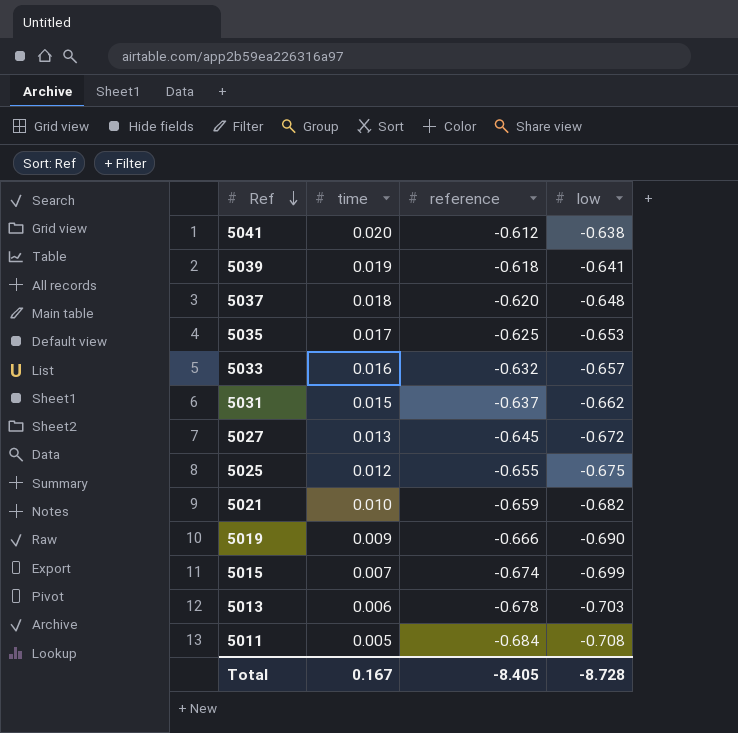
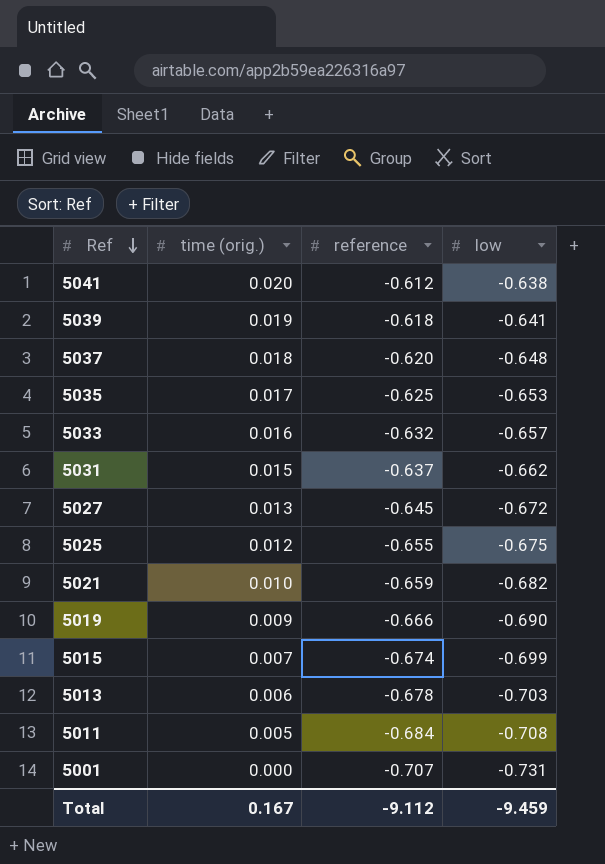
column name: time -> time (orig.)
row 5001: none -> 0.000 | -0.707 | -0.731
Total | reference: -8.405 -> -9.112
Total | low: -8.728 -> -9.459

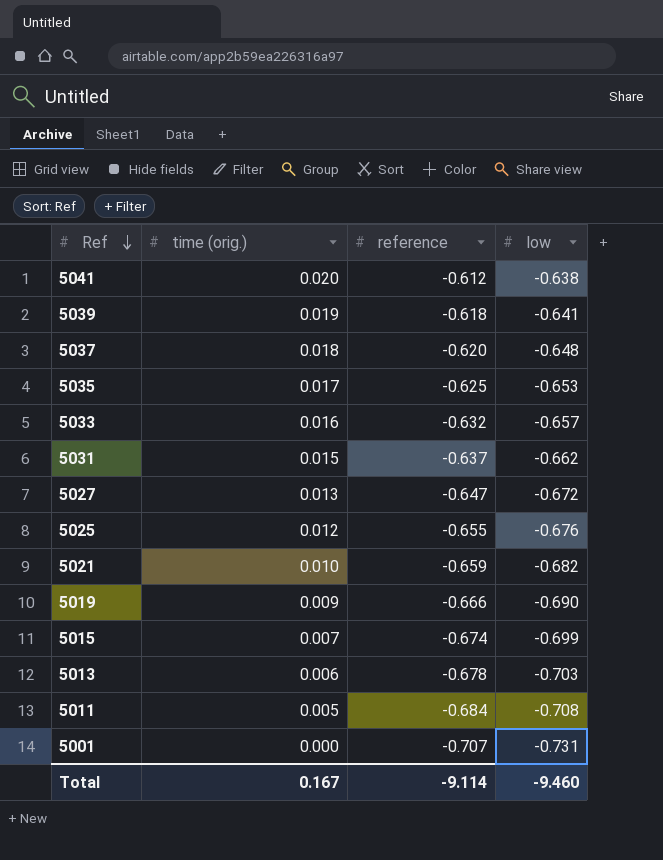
5027 | reference: -0.645 -> -0.647
5025 | low: -0.675 -> -0.676
Total | reference: -9.112 -> -9.114
Total | low: -9.459 -> -9.460

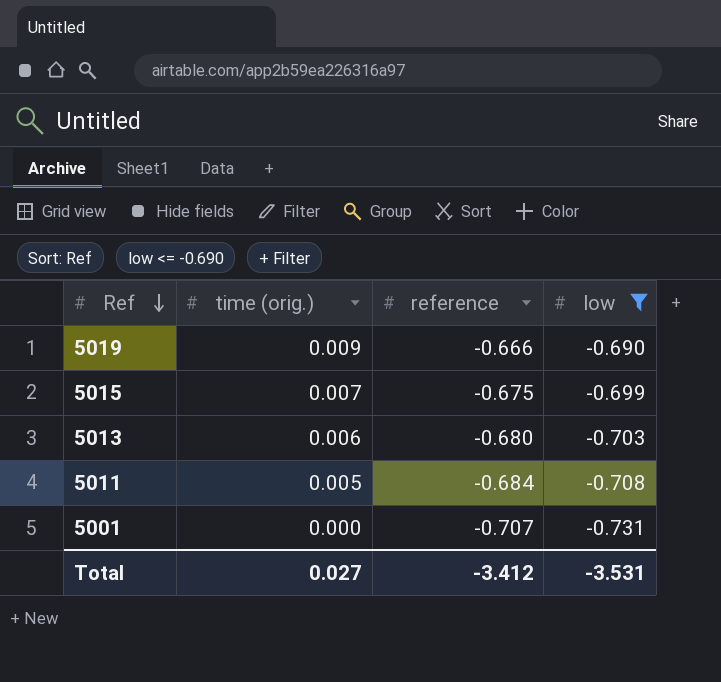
filter: none -> low <= -0.690
5015 | reference: -0.674 -> -0.675
5013 | reference: -0.678 -> -0.680
Total | time (orig.): 0.167 -> 0.027
Total | reference: -9.114 -> -3.412
Total | low: -9.460 -> -3.531

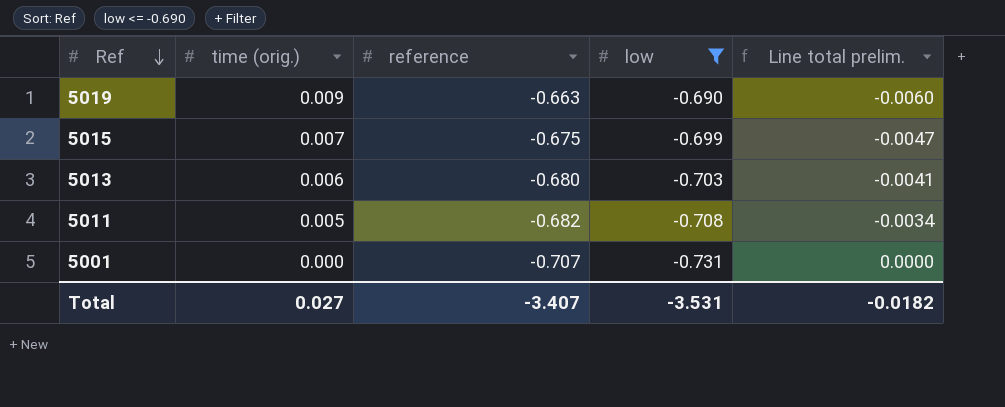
column Line total prelim. | formula: none -> [time (orig.)] * [reference]
5019 | reference: -0.666 -> -0.663
5011 | reference: -0.684 -> -0.682
Total | reference: -3.412 -> -3.407

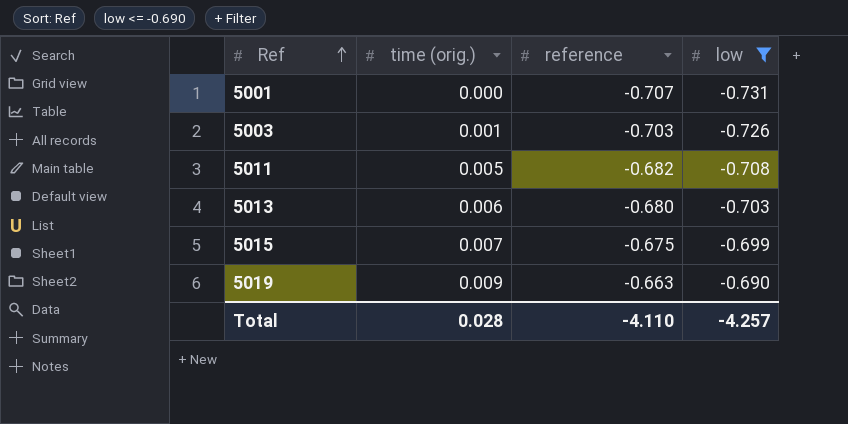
row order: Ref descending -> Ref ascending
column Line total prelim. | formula: [time (orig.)] * [reference] -> none
row 5003: none -> 0.001 | -0.703 | -0.726
Total | time (orig.): 0.027 -> 0.028
Total | reference: -3.407 -> -4.110
Total | low: -3.531 -> -4.257

